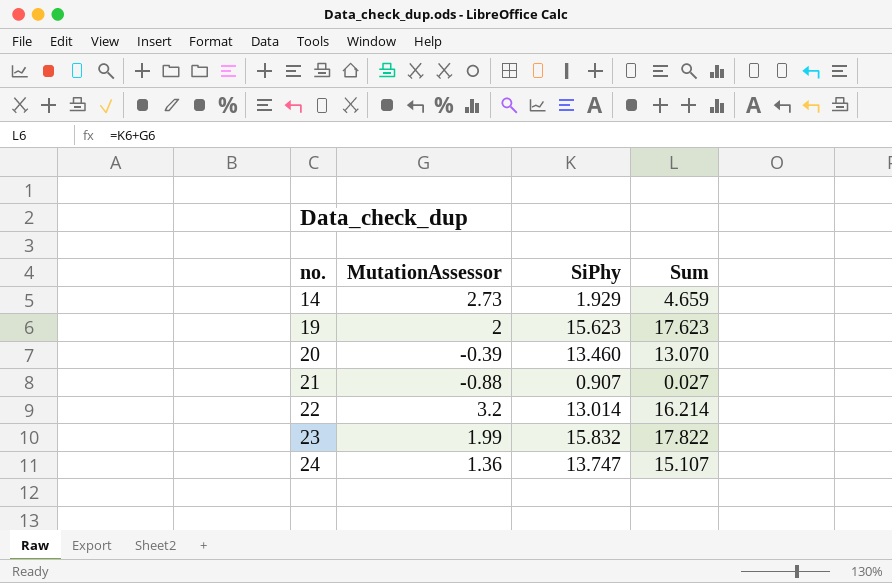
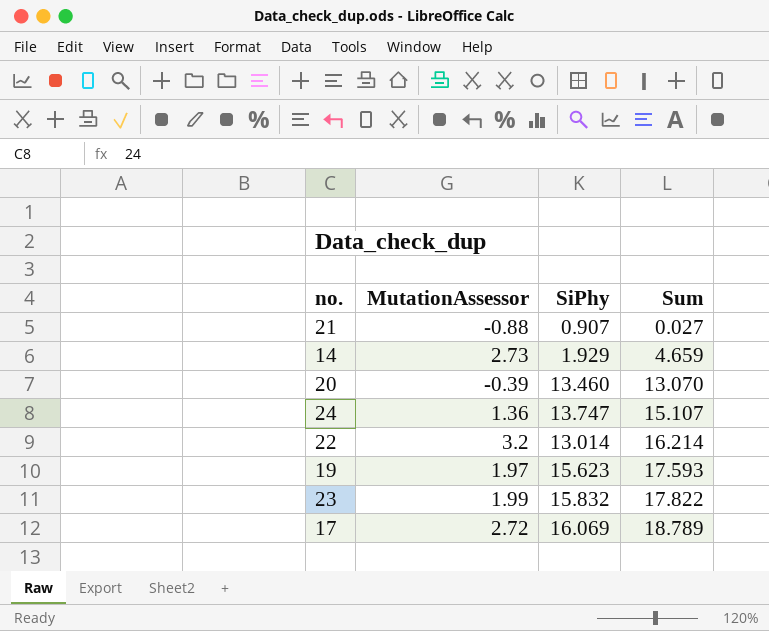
row order: no. ascending -> Sum ascending
19 | MutationAssessor: 2 -> 1.97
19 | Sum: 17.623 -> 17.593
row 17: none -> 2.72 | 16.069 | 18.789

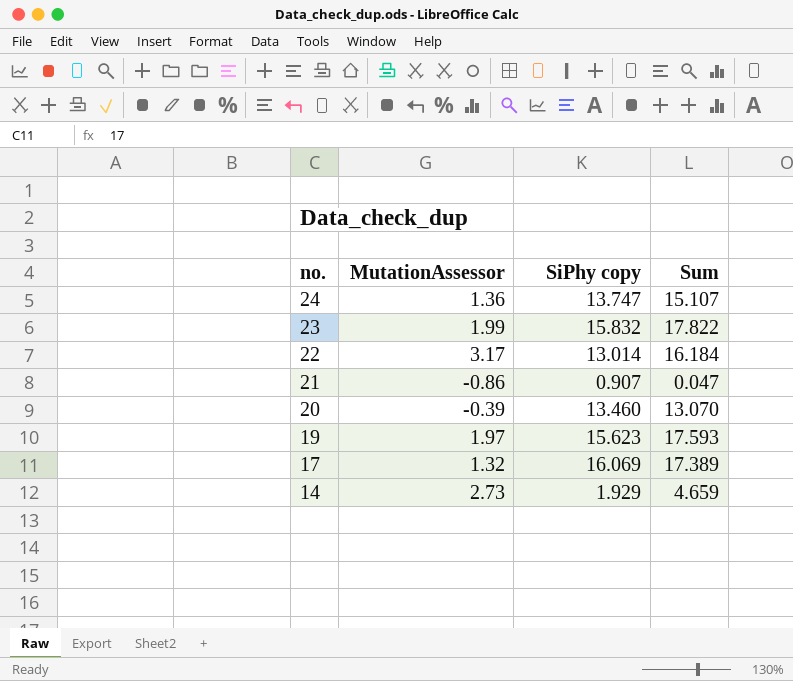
row order: Sum ascending -> no. descending
column name: SiPhy -> SiPhy copy
22 | MutationAssessor: 3.2 -> 3.17
22 | Sum: 16.214 -> 16.184
21 | MutationAssessor: -0.88 -> -0.86
21 | Sum: 0.027 -> 0.047
17 | MutationAssessor: 2.72 -> 1.32
17 | Sum: 18.789 -> 17.389

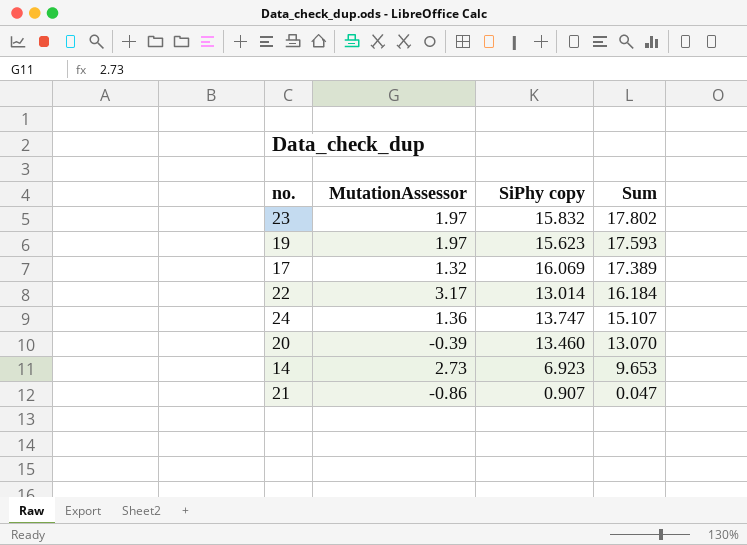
row order: no. descending -> Sum descending
23 | MutationAssessor: 1.99 -> 1.97
23 | Sum: 17.822 -> 17.802
14 | SiPhy copy: 1.929 -> 6.923
14 | Sum: 4.659 -> 9.653

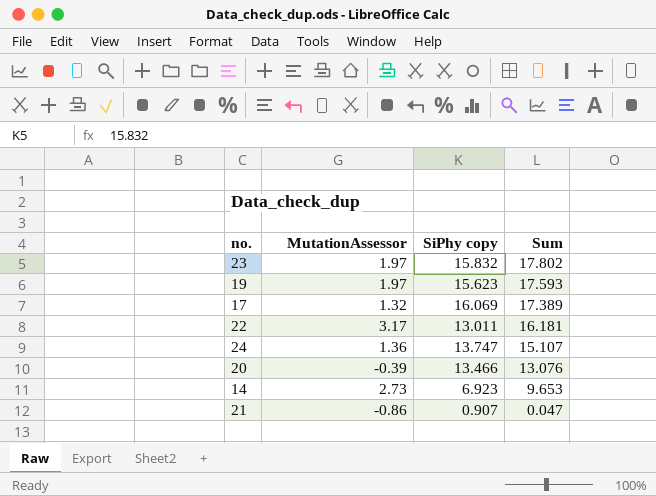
22 | SiPhy copy: 13.014 -> 13.011
22 | Sum: 16.184 -> 16.181
20 | SiPhy copy: 13.460 -> 13.466
20 | Sum: 13.070 -> 13.076

